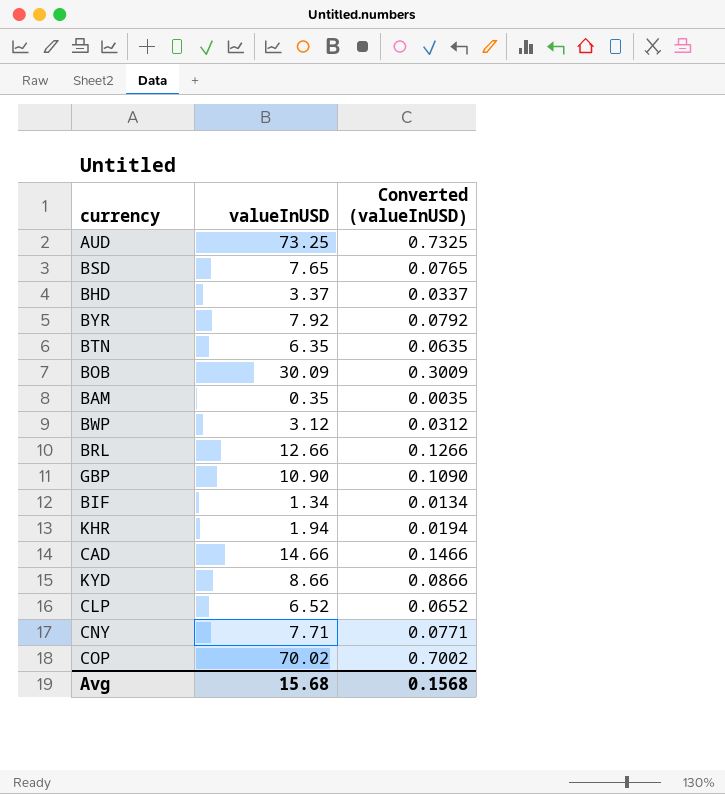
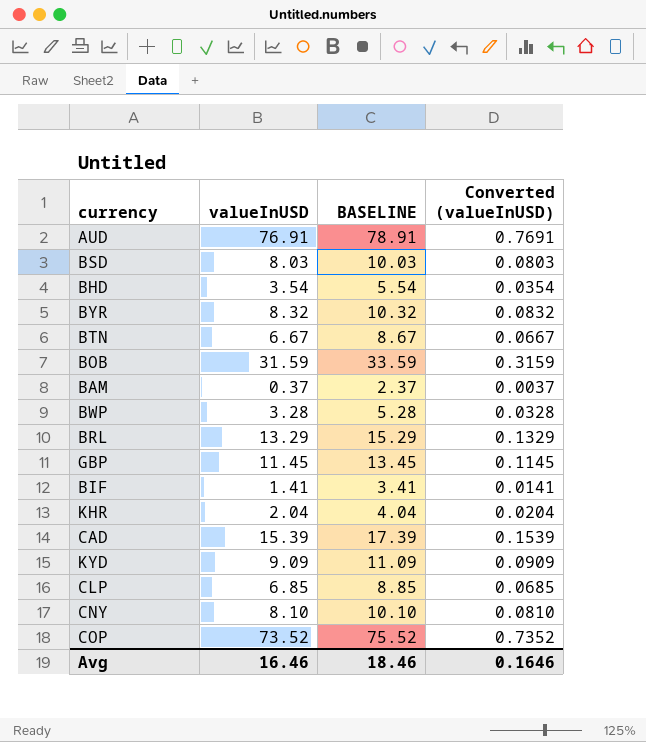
column BASELINE | formula: none -> [valueInUSD] + 2
AUD | valueInUSD: 73.25 -> 76.91
AUD | Converted (valueInUSD): 0.7325 -> 0.7691
BSD | valueInUSD: 7.65 -> 8.03
BSD | Converted (valueInUSD): 0.0765 -> 0.0803
BHD | valueInUSD: 3.37 -> 3.54
BHD | Converted (valueInUSD): 0.0337 -> 0.0354
BYR | valueInUSD: 7.92 -> 8.32
BYR | Converted (valueInUSD): 0.0792 -> 0.0832
BTN | valueInUSD: 6.35 -> 6.67
BTN | Converted (valueInUSD): 0.0635 -> 0.0667
BOB | valueInUSD: 30.09 -> 31.59
BOB | Converted (valueInUSD): 0.3009 -> 0.3159
BAM | valueInUSD: 0.35 -> 0.37
BAM | Converted (valueInUSD): 0.0035 -> 0.0037
BWP | valueInUSD: 3.12 -> 3.28
BWP | Converted (valueInUSD): 0.0312 -> 0.0328
BRL | valueInUSD: 12.66 -> 13.29
BRL | Converted (valueInUSD): 0.1266 -> 0.1329
GBP | valueInUSD: 10.90 -> 11.45
GBP | Converted (valueInUSD): 0.1090 -> 0.1145
BIF | valueInUSD: 1.34 -> 1.41
BIF | Converted (valueInUSD): 0.0134 -> 0.0141
KHR | valueInUSD: 1.94 -> 2.04
KHR | Converted (valueInUSD): 0.0194 -> 0.0204
CAD | valueInUSD: 14.66 -> 15.39
CAD | Converted (valueInUSD): 0.1466 -> 0.1539
KYD | valueInUSD: 8.66 -> 9.09
KYD | Converted (valueInUSD): 0.0866 -> 0.0909
CLP | valueInUSD: 6.52 -> 6.85
CLP | Converted (valueInUSD): 0.0652 -> 0.0685
CNY | valueInUSD: 7.71 -> 8.10
CNY | Converted (valueInUSD): 0.0771 -> 0.0810
COP | valueInUSD: 70.02 -> 73.52
COP | Converted (valueInUSD): 0.7002 -> 0.7352
Avg | valueInUSD: 15.68 -> 16.46
Avg | Converted (valueInUSD): 0.1568 -> 0.1646

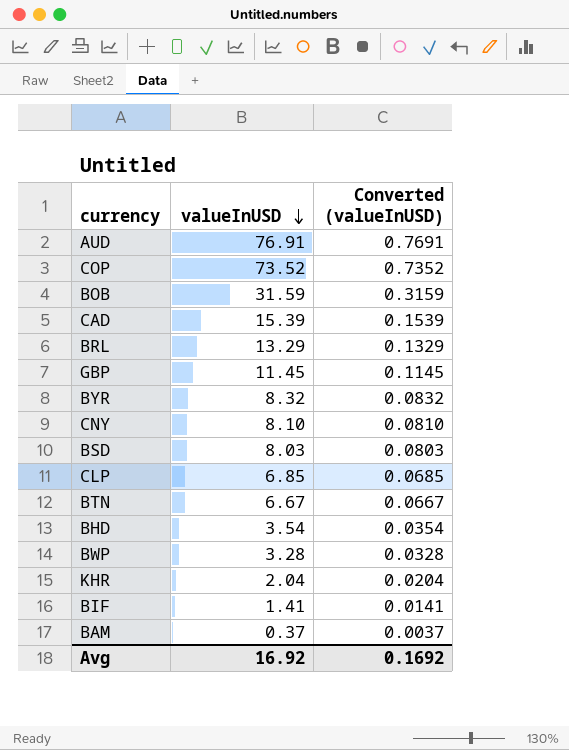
row order: none -> valueInUSD descending
column BASELINE | formula: [valueInUSD] + 2 -> none
row KYD: 9.09 | 11.09 | 0.0909 -> none
Avg | valueInUSD: 16.46 -> 16.92
Avg | Converted (valueInUSD): 0.1646 -> 0.1692

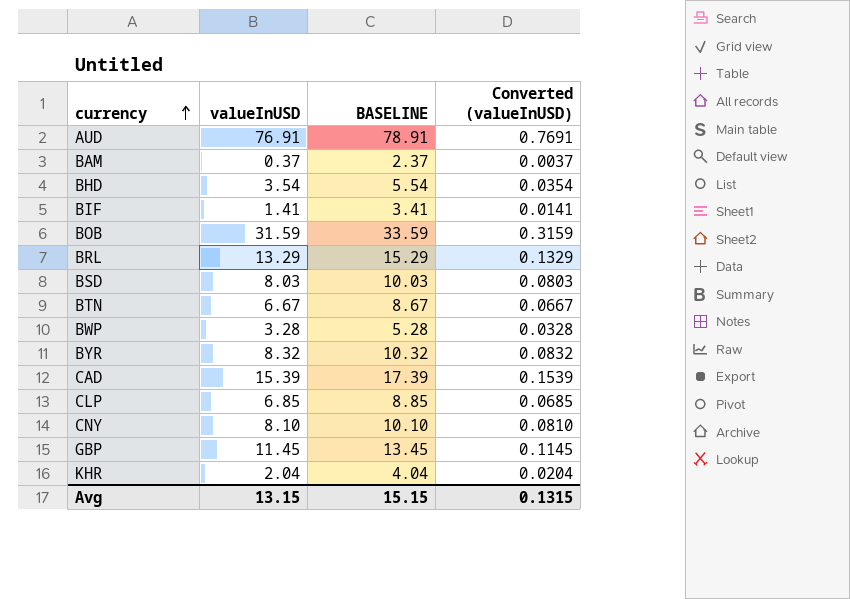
row order: valueInUSD descending -> currency ascending
column BASELINE | formula: none -> [valueInUSD] + 2
row COP: 73.52 | 0.7352 -> none
Avg | valueInUSD: 16.92 -> 13.15
Avg | Converted (valueInUSD): 0.1692 -> 0.1315

